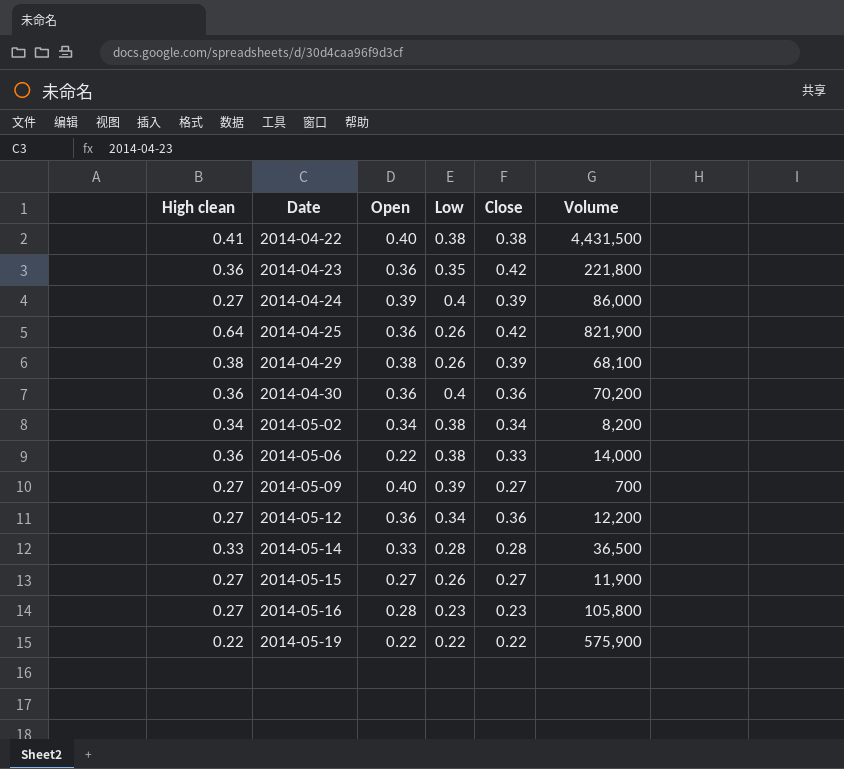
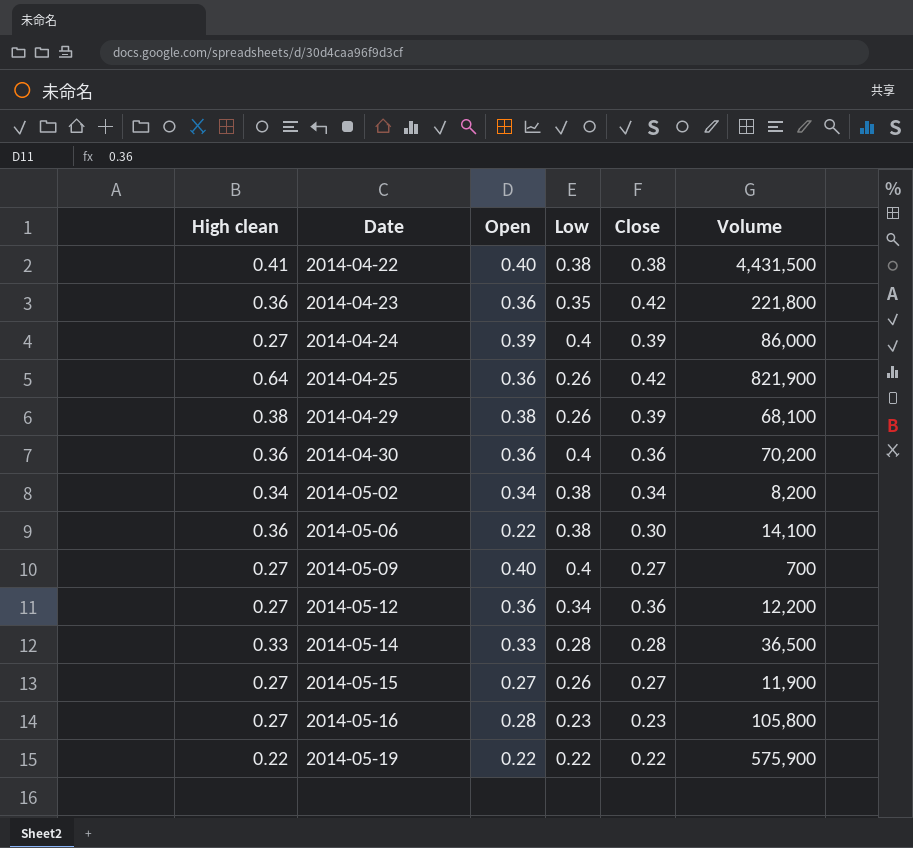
2014-05-06 | Close: 0.33 -> 0.30
2014-05-06 | Volume: 14,000 -> 14,100
2014-05-09 | Low: 0.39 -> 0.4

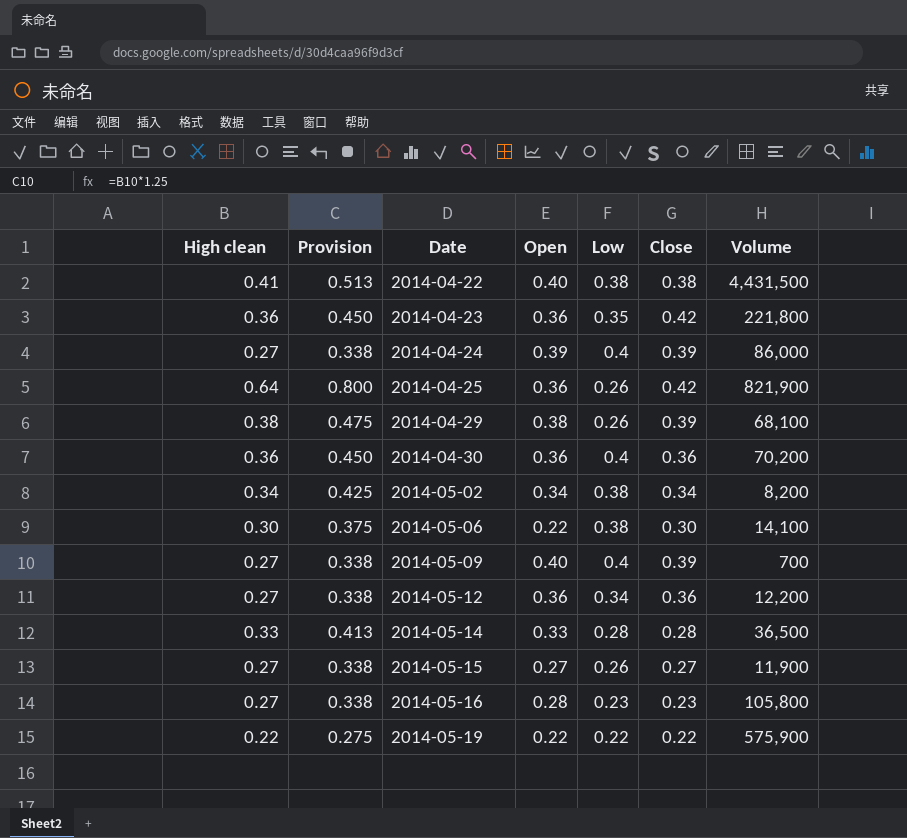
column Provision | formula: none -> [High clean] * 1.25
2014-05-06 | High clean: 0.36 -> 0.30
2014-05-09 | Close: 0.27 -> 0.39

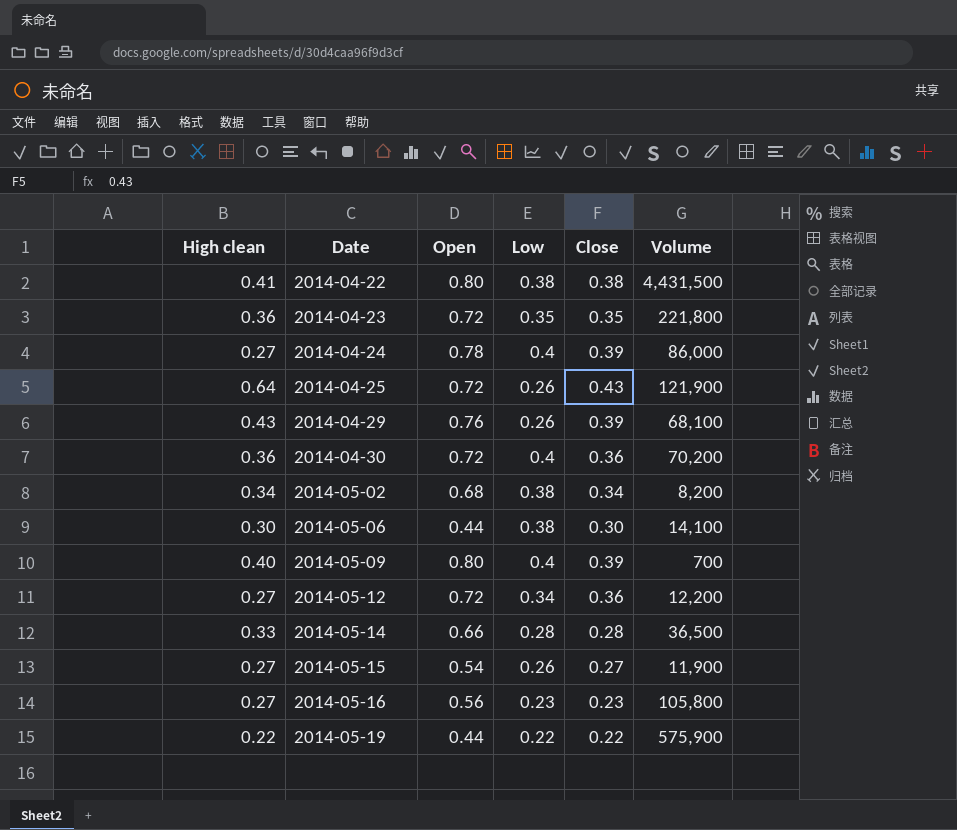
column Provision | formula: [High clean] * 1.25 -> none
2014-04-22 | Open: 0.40 -> 0.80
2014-04-23 | Open: 0.36 -> 0.72
2014-04-23 | Close: 0.42 -> 0.35
2014-04-24 | Open: 0.39 -> 0.78
2014-04-25 | Open: 0.36 -> 0.72
2014-04-25 | Close: 0.42 -> 0.43
2014-04-25 | Volume: 821,900 -> 121,900
2014-04-29 | High clean: 0.38 -> 0.43
2014-04-29 | Open: 0.38 -> 0.76
2014-04-30 | Open: 0.36 -> 0.72
2014-05-02 | Open: 0.34 -> 0.68
2014-05-06 | Open: 0.22 -> 0.44
2014-05-09 | High clean: 0.27 -> 0.40
2014-05-09 | Open: 0.40 -> 0.80
2014-05-12 | Open: 0.36 -> 0.72
2014-05-14 | Open: 0.33 -> 0.66
2014-05-15 | Open: 0.27 -> 0.54
2014-05-16 | Open: 0.28 -> 0.56
2014-05-19 | Open: 0.22 -> 0.44

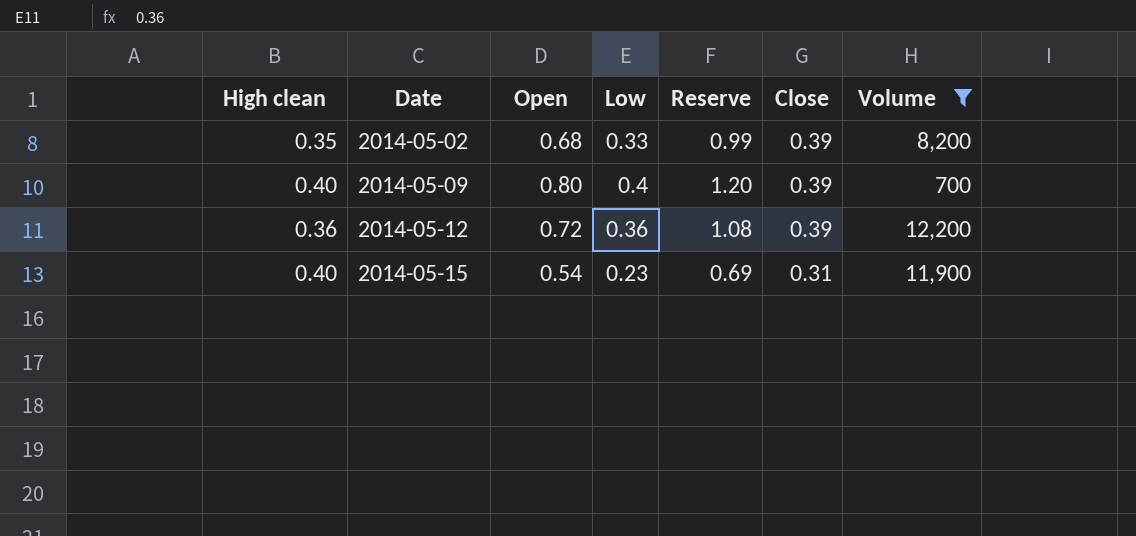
filter: none -> Volume <= 12,200
column Reserve | formula: none -> [Low] * 3
2014-05-02 | High clean: 0.34 -> 0.35
2014-05-02 | Low: 0.38 -> 0.33
2014-05-02 | Close: 0.34 -> 0.39
2014-05-12 | High clean: 0.27 -> 0.36
2014-05-12 | Low: 0.34 -> 0.36
2014-05-12 | Close: 0.36 -> 0.39
2014-05-15 | High clean: 0.27 -> 0.40
2014-05-15 | Low: 0.26 -> 0.23
2014-05-15 | Close: 0.27 -> 0.31

